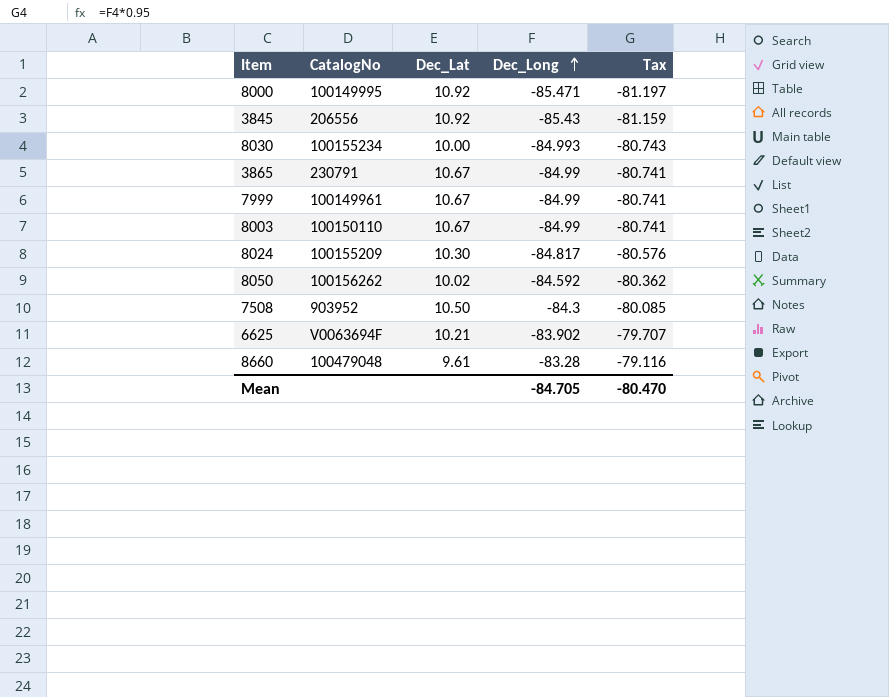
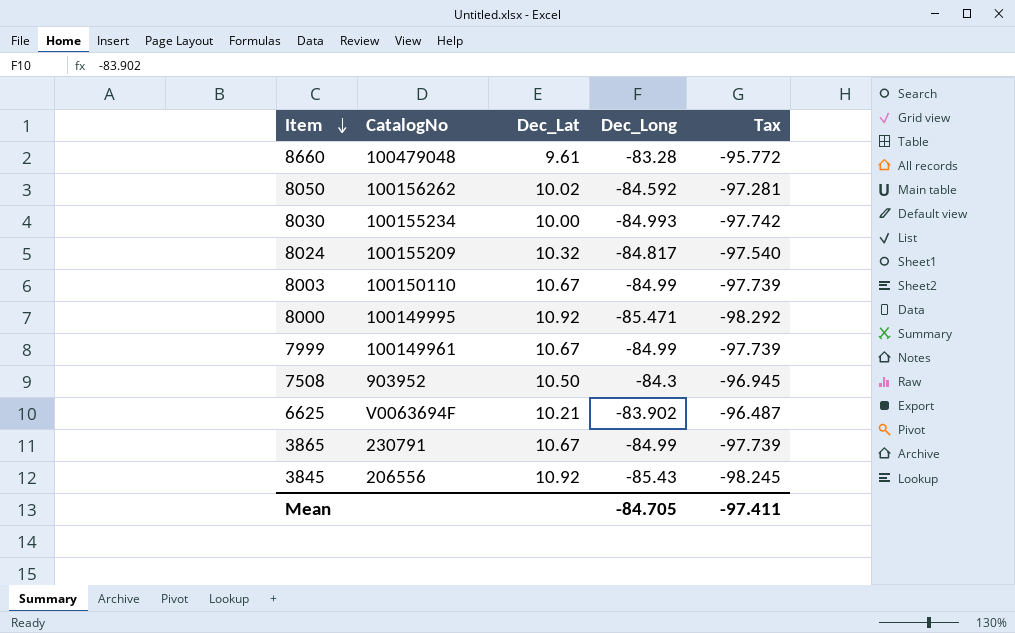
row order: Dec_Long ascending -> Item descending
column Tax | formula: [Dec_Long] * 0.95 -> [Dec_Long] * 1.15
8024 | Dec_Lat: 10.30 -> 10.32
Mean | Tax: -80.470 -> -97.411

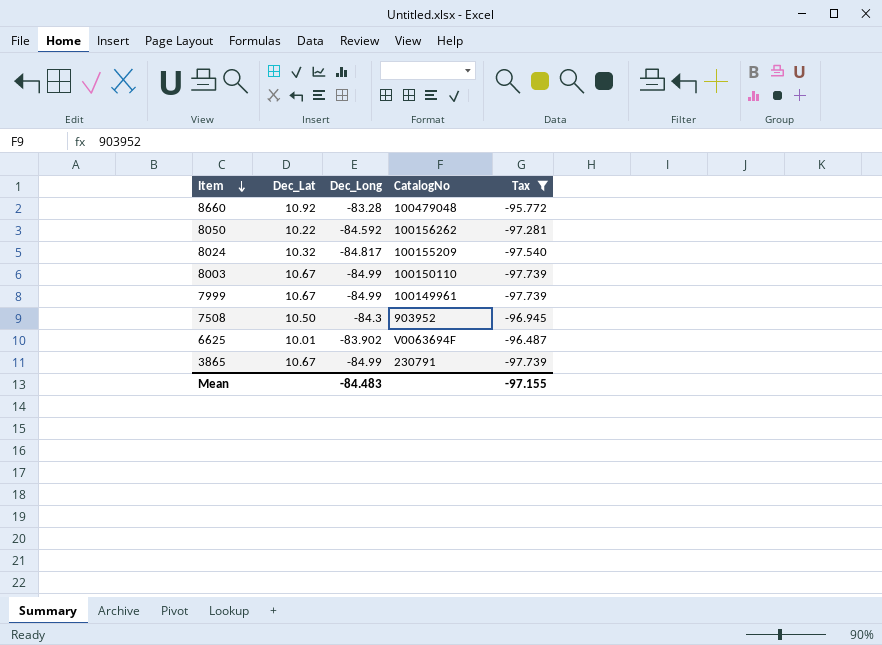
filter: none -> Tax >= -97.739
column CatalogNo | position: 2 -> 4
8660 | Dec_Lat: 9.61 -> 10.92
8050 | Dec_Lat: 10.02 -> 10.22
6625 | Dec_Lat: 10.21 -> 10.01
Mean | Dec_Long: -84.705 -> -84.483
Mean | Tax: -97.411 -> -97.155

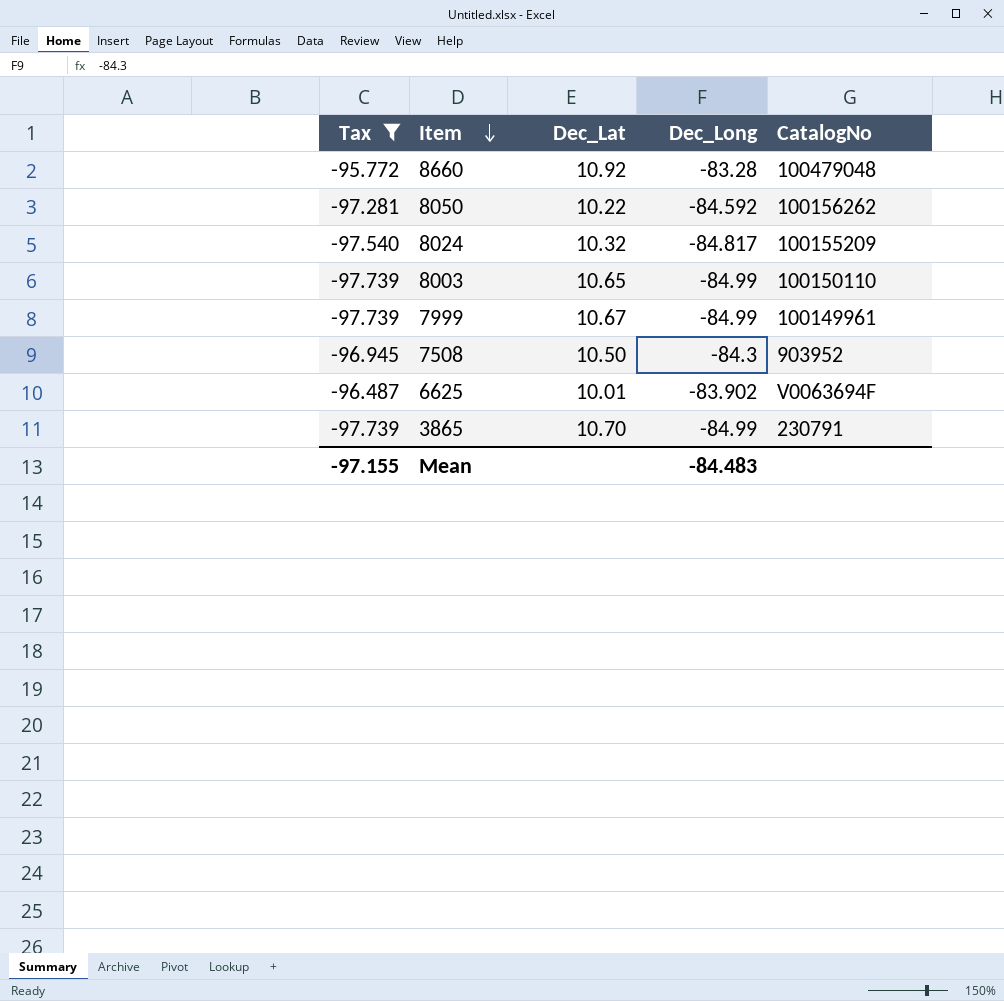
column Tax | position: 5 -> 1
8003 | Dec_Lat: 10.67 -> 10.65
3865 | Dec_Lat: 10.67 -> 10.70

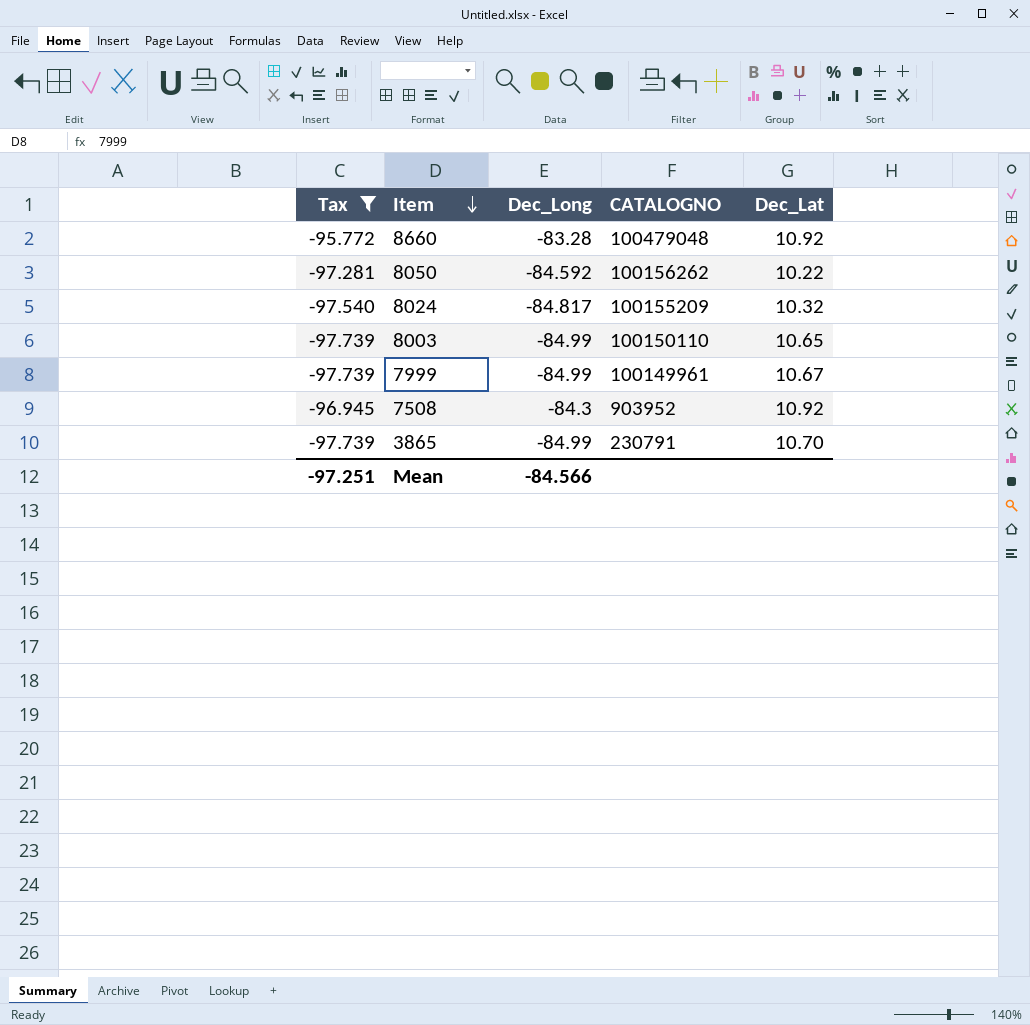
column name: CatalogNo -> CATALOGNO
column Dec_Lat | position: 3 -> 5
row 6625: -96.487 | 10.01 | -83.902 | V0063694F -> none
7508 | Dec_Lat: 10.50 -> 10.92
Mean | Tax: -97.155 -> -97.251
Mean | Dec_Long: -84.483 -> -84.566

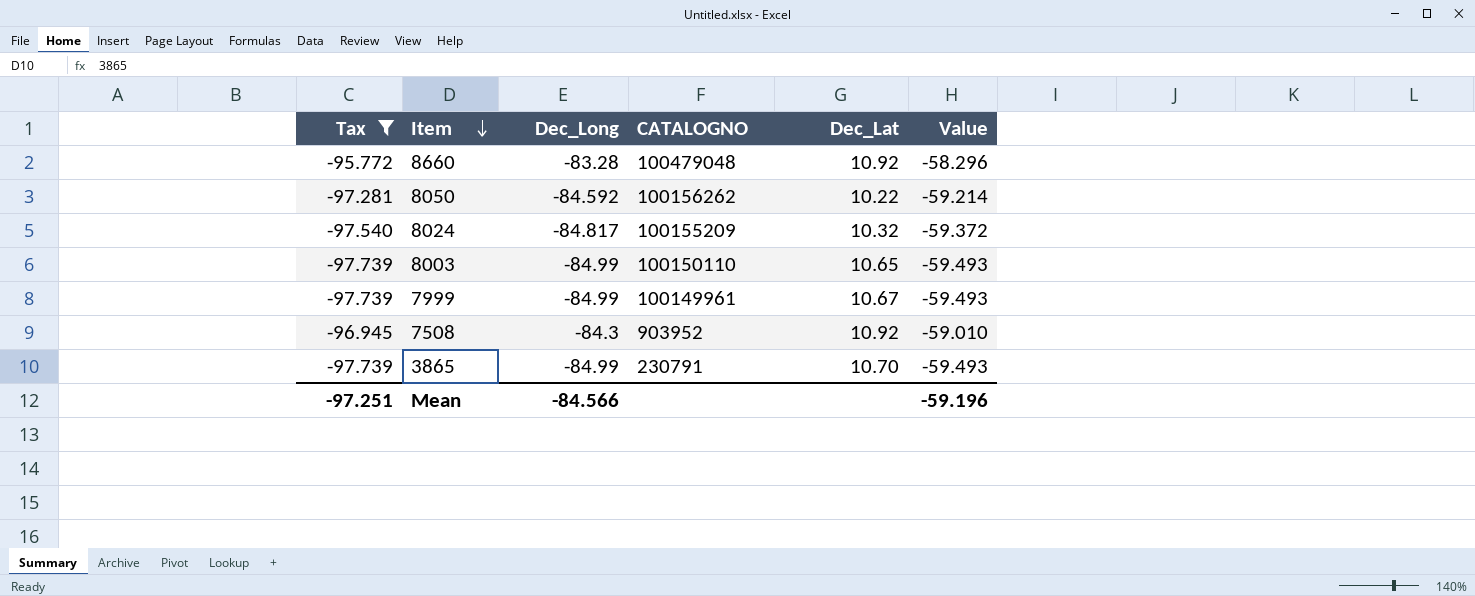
column Value | formula: none -> [Dec_Long] * 0.7

